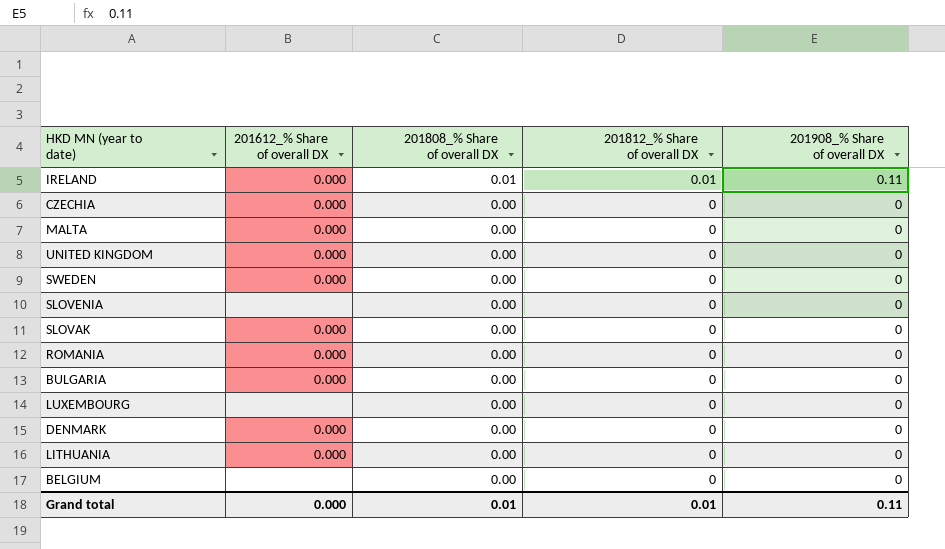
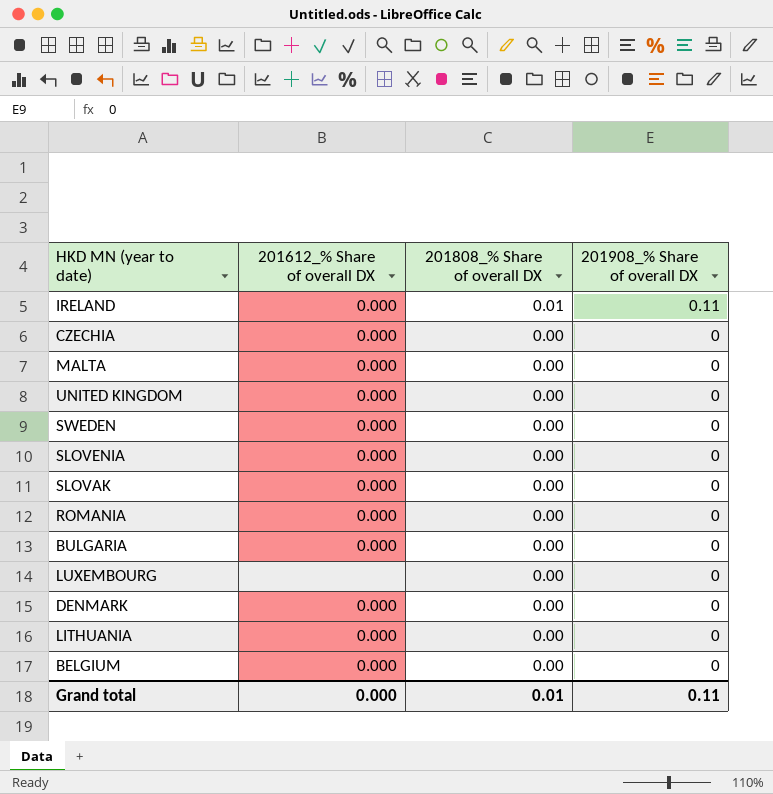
column 201812_% Share of overall DX | position: 4 -> none
SLOVENIA | 201612_% Share of overall DX: none -> 0.000
BELGIUM | 201612_% Share of overall DX: none -> 0.000

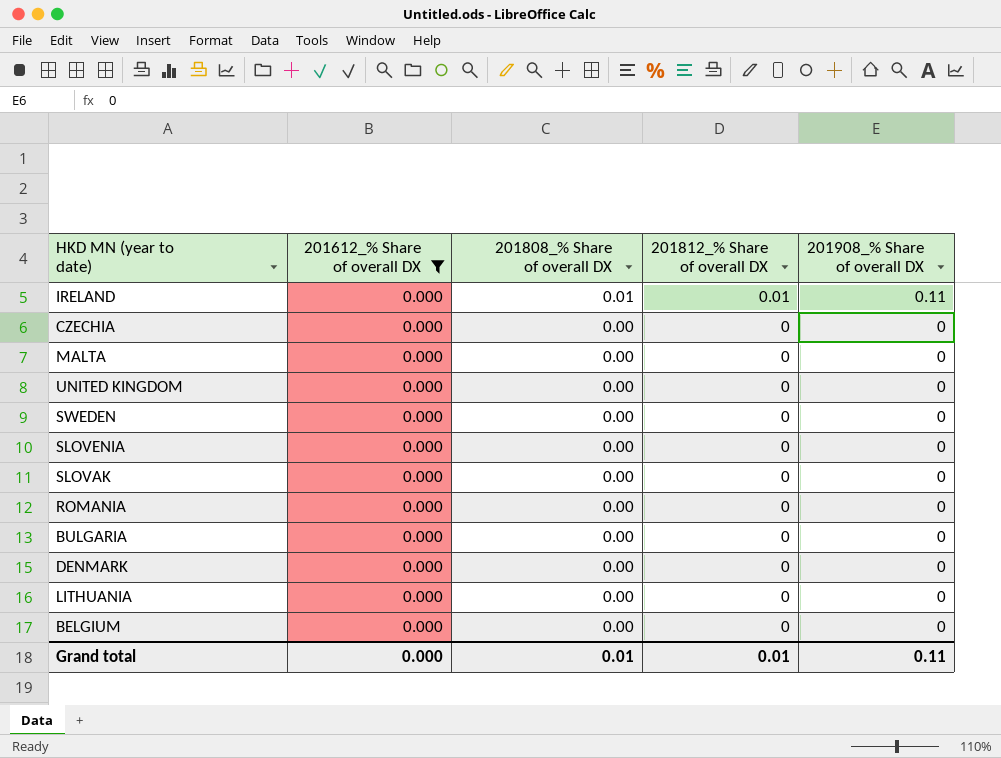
filter: none -> 201612_% Share of overall DX = 0.000
column 201812_% Share of overall DX | position: none -> 4

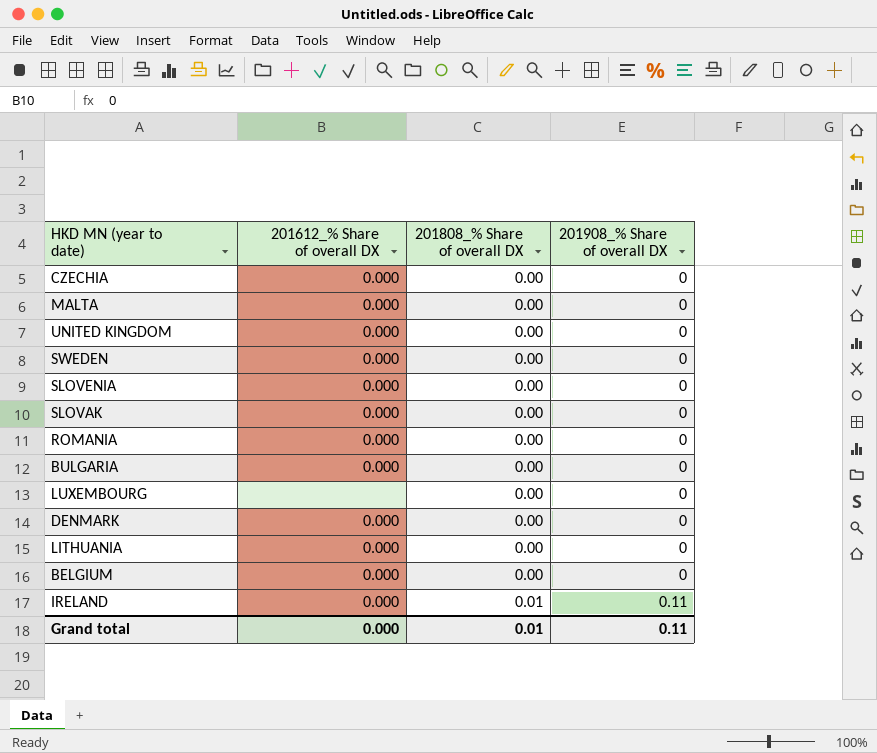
filter: 201612_% Share of overall DX = 0.000 -> none
row order: 201808_% Share of overall DX descending -> 201808_% Share of overall DX ascending
column 201812_% Share of overall DX | position: 4 -> none

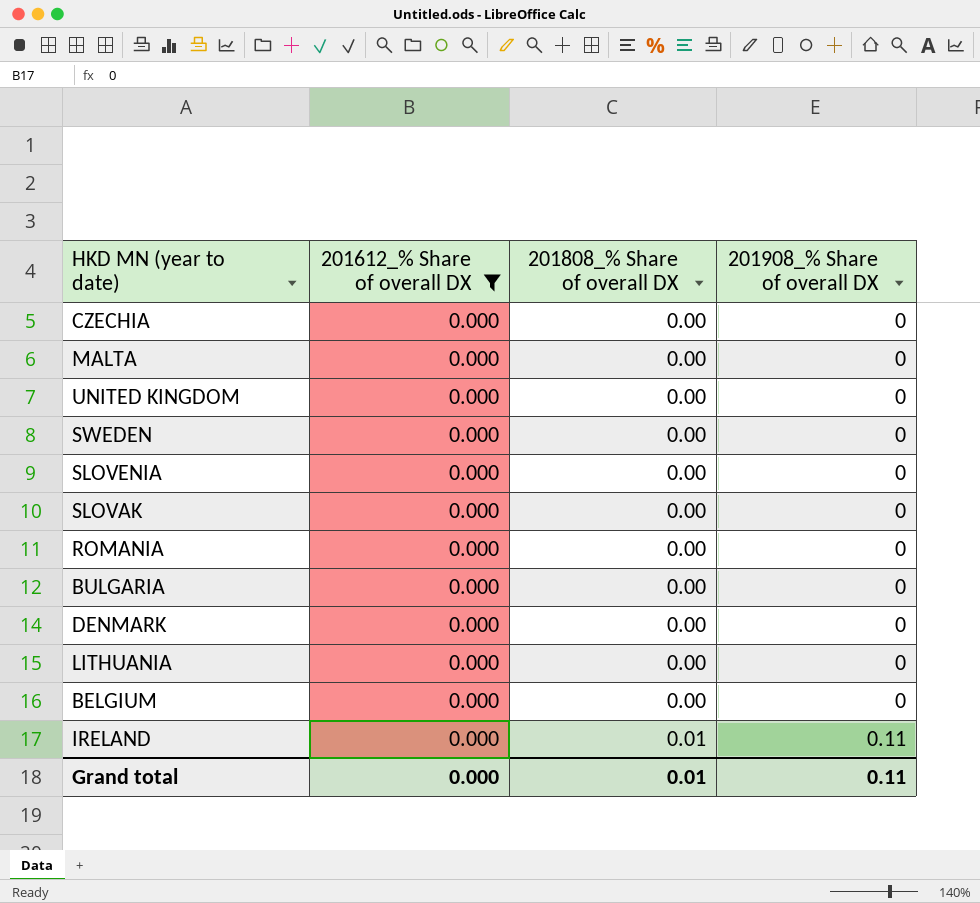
filter: none -> 201612_% Share of overall DX = 0.000

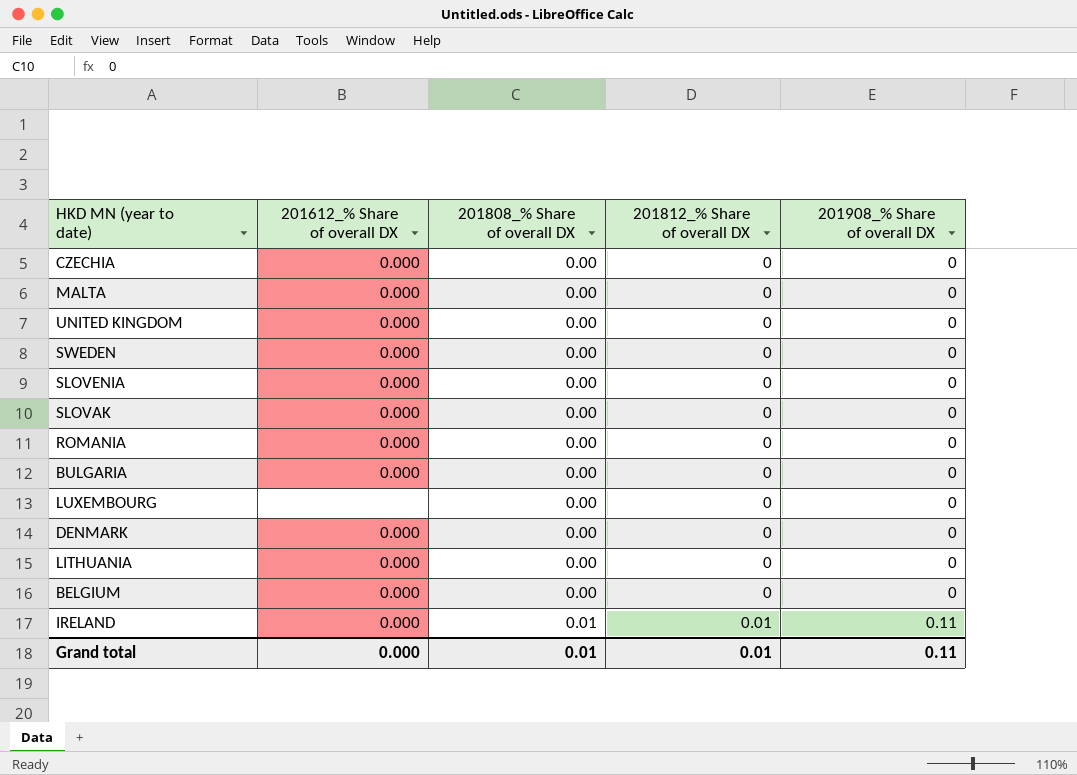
filter: 201612_% Share of overall DX = 0.000 -> none
column 201812_% Share of overall DX | position: none -> 4

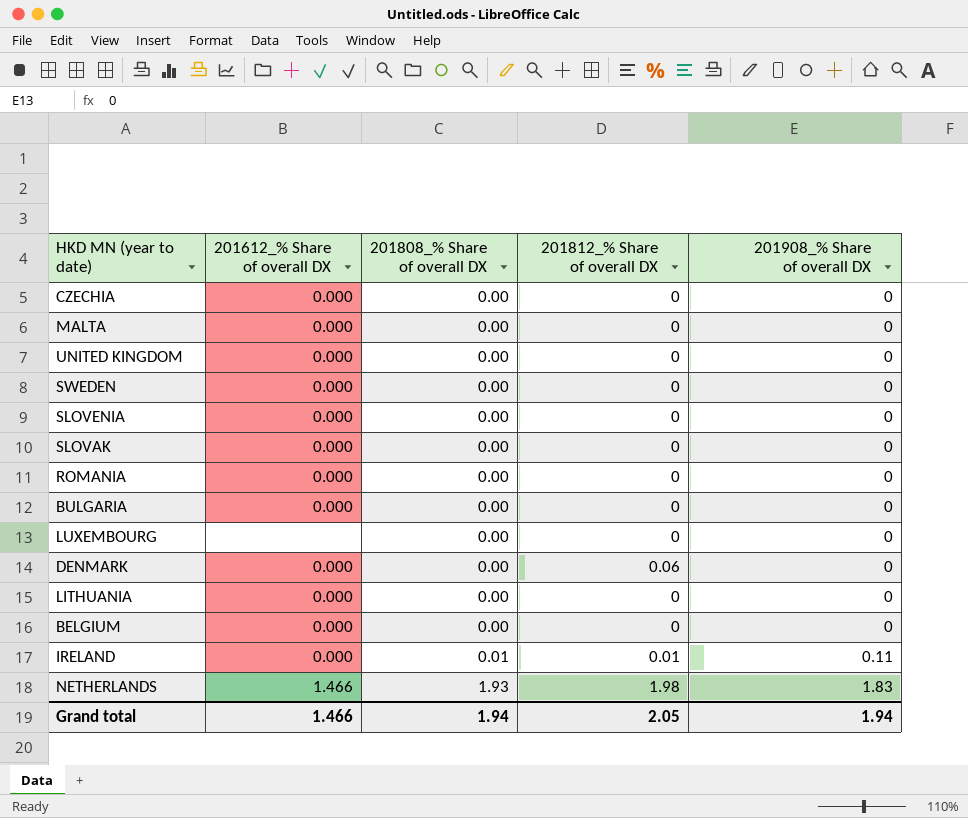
DENMARK | 201812_% Share of overall DX: 0 -> 0.06
row NETHERLANDS: none -> 1.466 | 1.93 | 1.98 | 1.83
Grand total | 201612_% Share of overall DX: 0.000 -> 1.466
Grand total | 201808_% Share of overall DX: 0.01 -> 1.94
Grand total | 201812_% Share of overall DX: 0.01 -> 2.05
Grand total | 201908_% Share of overall DX: 0.11 -> 1.94

